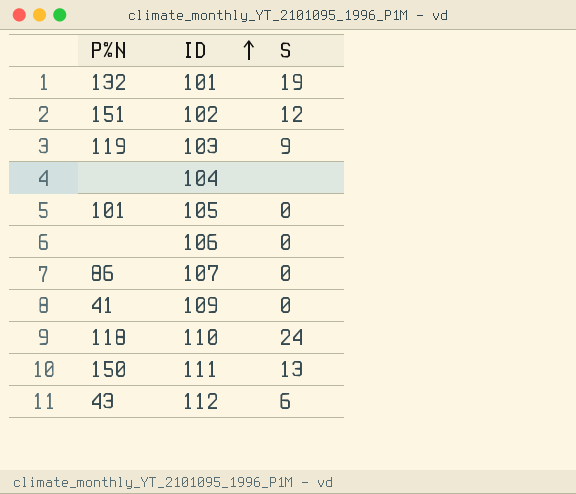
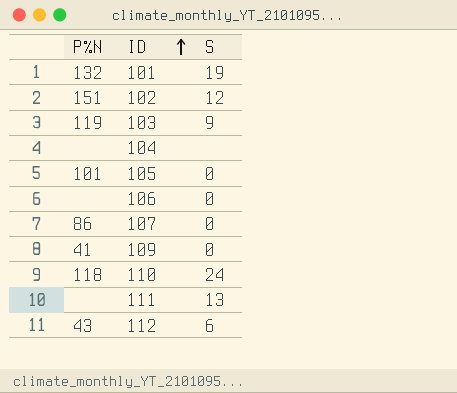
111 | P%N: 150 -> none

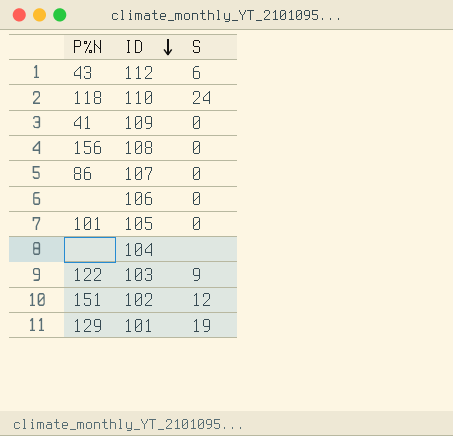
row order: ID ascending -> ID descending
row 111: none | 13 -> none
row 108: none -> 156 | 0
103 | P%N: 119 -> 122
101 | P%N: 132 -> 129

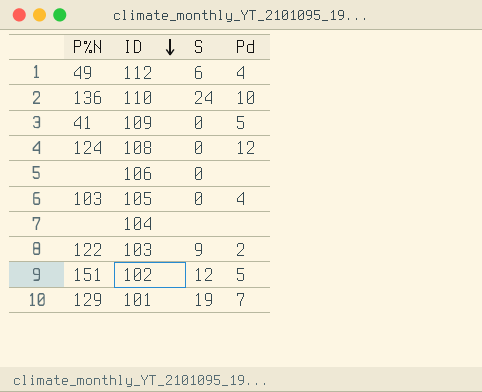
column Pd | position: none -> 4
row 107: 86 | 0 -> none
112 | P%N: 43 -> 49
110 | P%N: 118 -> 136
108 | P%N: 156 -> 124
105 | P%N: 101 -> 103

